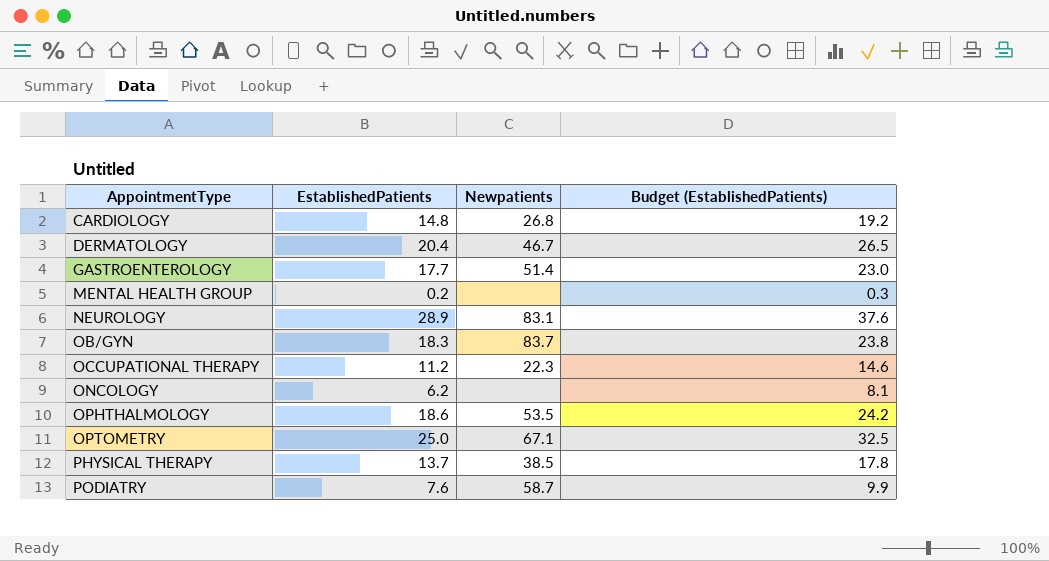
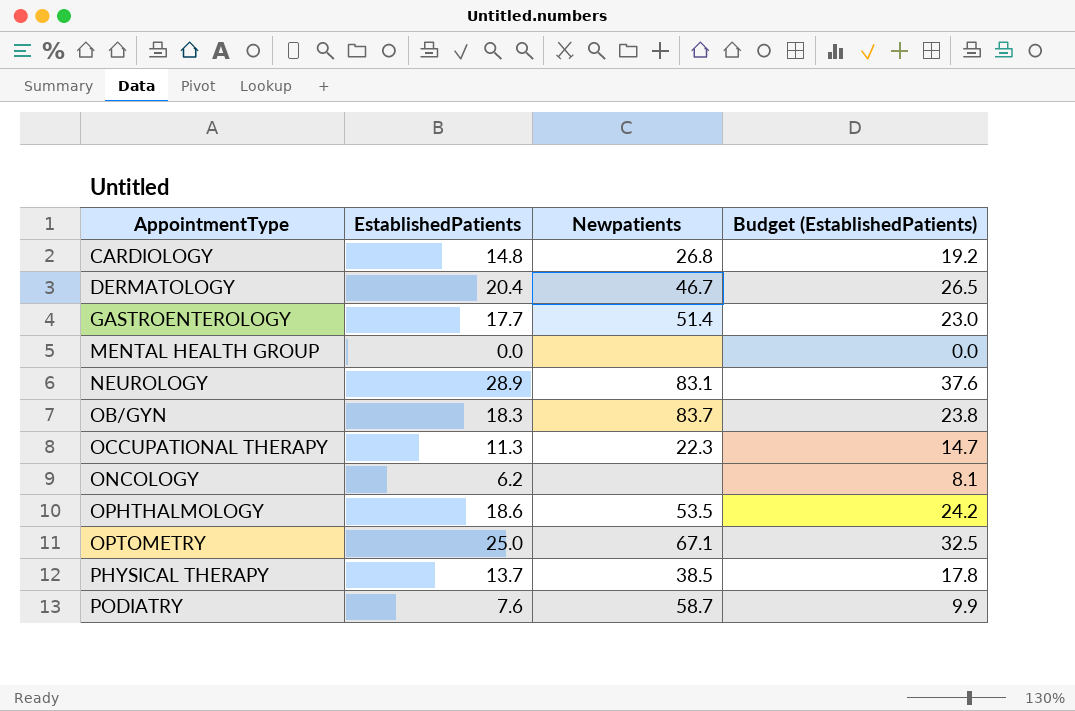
MENTAL HEALTH GROUP | EstablishedPatients: 0.2 -> 0.0
MENTAL HEALTH GROUP | Budget (EstablishedPatients): 0.3 -> 0.0
OCCUPATIONAL THERAPY | EstablishedPatients: 11.2 -> 11.3
OCCUPATIONAL THERAPY | Budget (EstablishedPatients): 14.6 -> 14.7

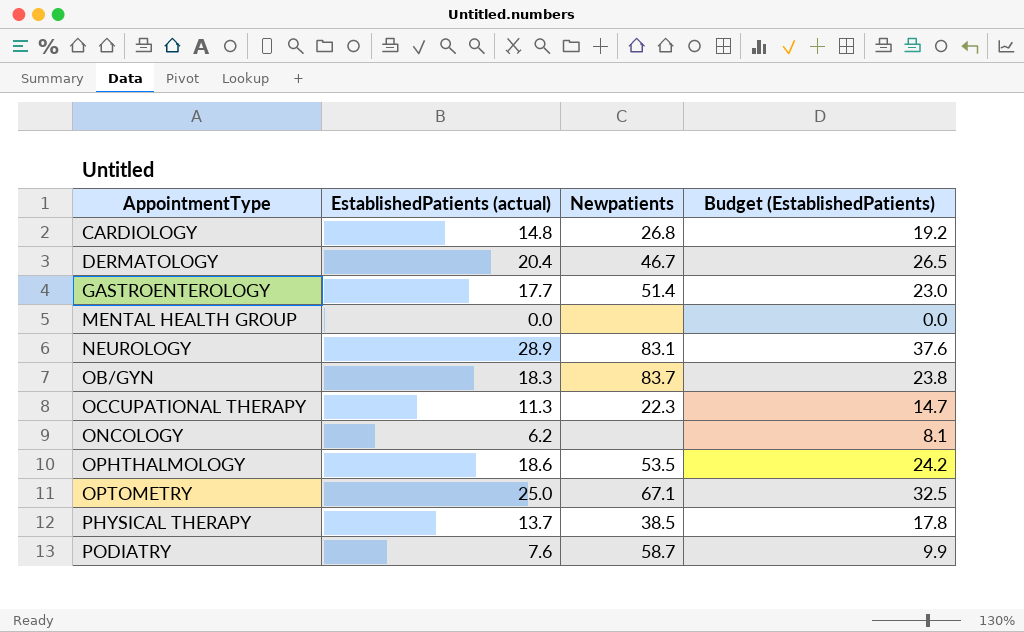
column name: EstablishedPatients -> EstablishedPatients (actual)

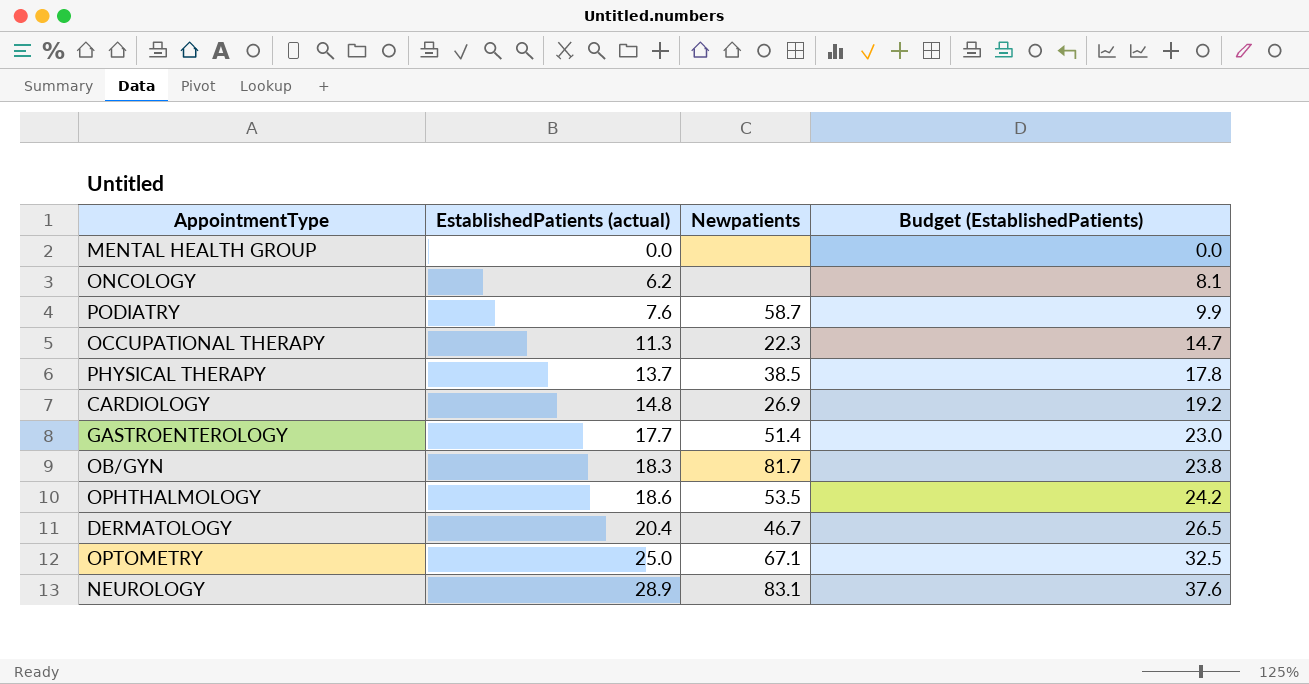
row order: AppointmentType ascending -> EstablishedPatients (actual) ascending
CARDIOLOGY | Newpatients: 26.8 -> 26.9
OB/GYN | Newpatients: 83.7 -> 81.7

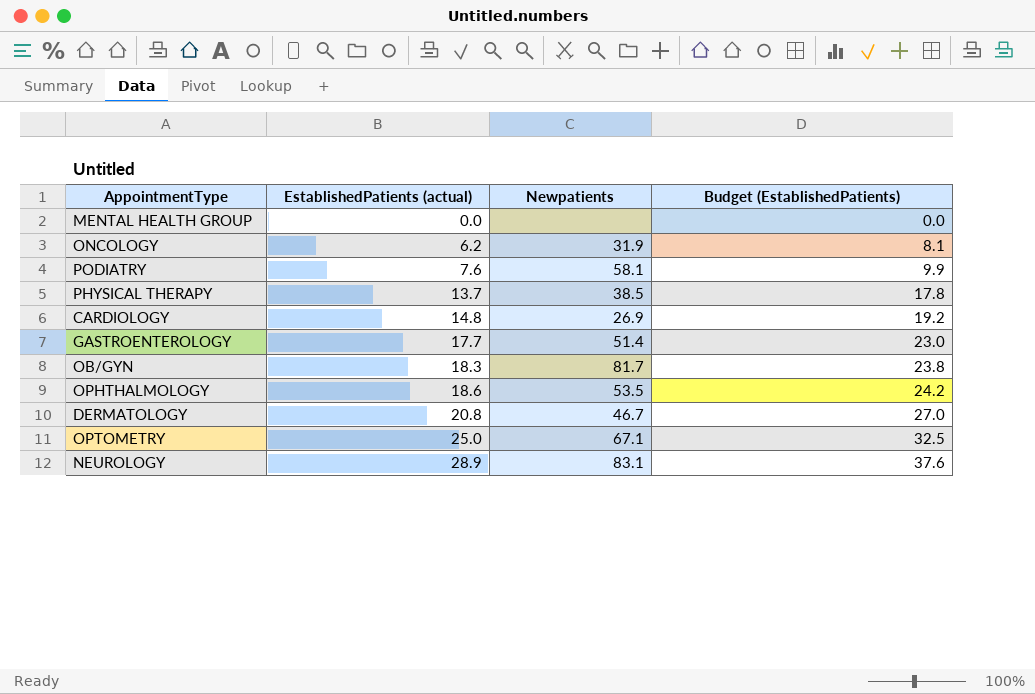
row OCCUPATIONAL THERAPY: 11.3 | 22.3 | 14.7 -> none
ONCOLOGY | Newpatients: none -> 31.9
PODIATRY | Newpatients: 58.7 -> 58.1
DERMATOLOGY | EstablishedPatients (actual): 20.4 -> 20.8
DERMATOLOGY | Budget (EstablishedPatients): 26.5 -> 27.0

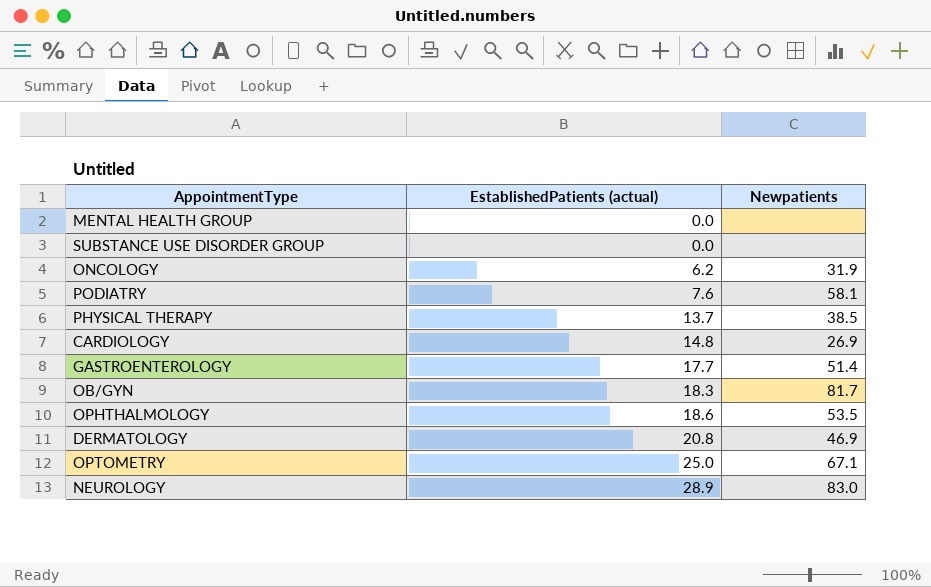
column Budget (EstablishedPatients) | formula: [EstablishedPatients (actual)] * 1.3 -> none
row SUBSTANCE USE DISORDER GROUP: none -> 0.0 | none
DERMATOLOGY | Newpatients: 46.7 -> 46.9
NEUROLOGY | Newpatients: 83.1 -> 83.0

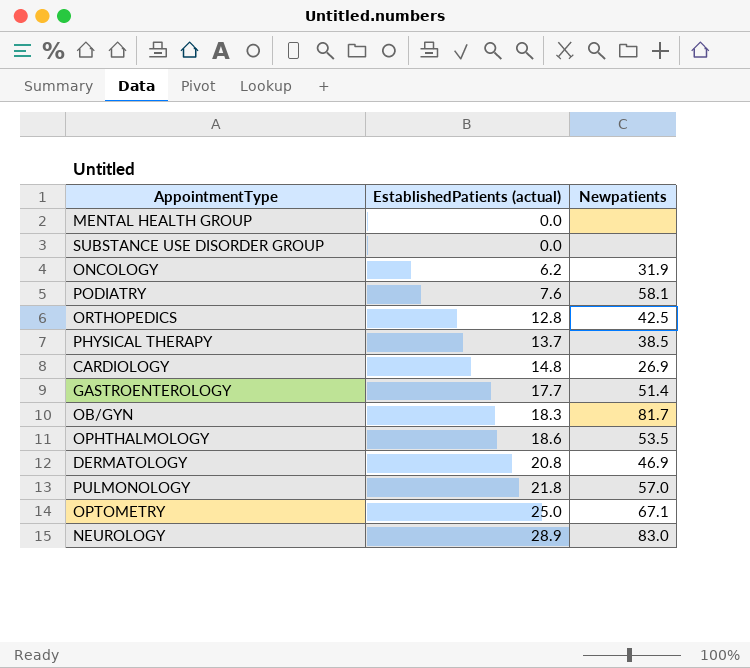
row ORTHOPEDICS: none -> 12.8 | 42.5
row PULMONOLOGY: none -> 21.8 | 57.0

